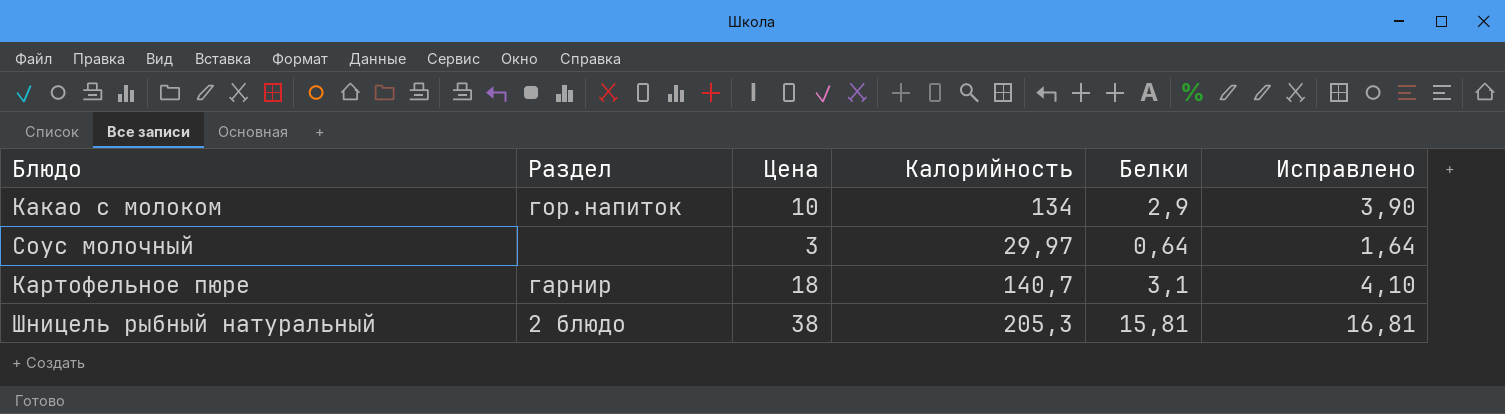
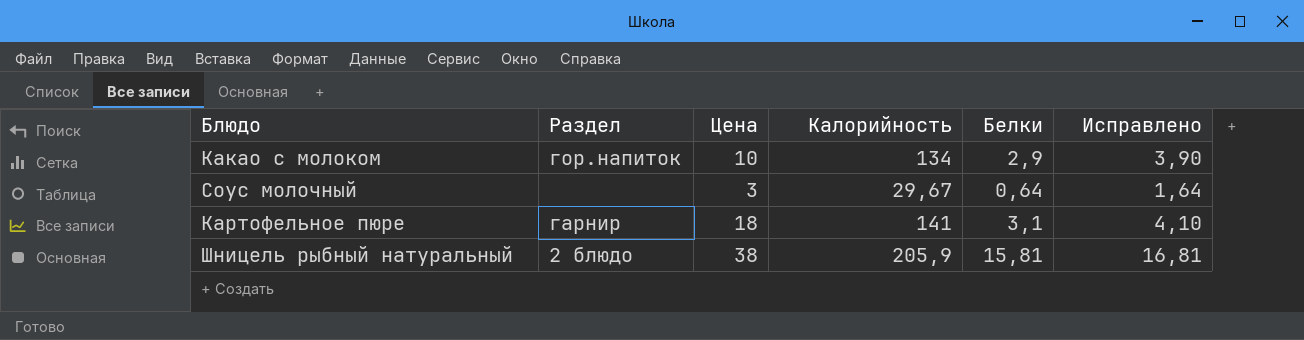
Соус молочный | Калорийность: 29,97 -> 29,67
Картофельное пюре | Калорийность: 140,7 -> 141
Шницель рыбный натуральный | Калорийность: 205,3 -> 205,9

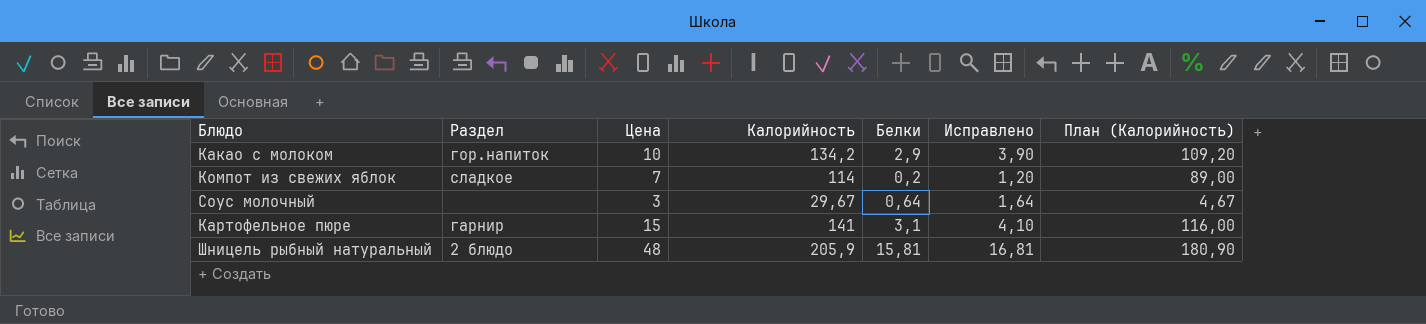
column План (Калорийность) | formula: none -> [Калорийность] - 25
Какао с молоком | Калорийность: 134 -> 134,2
row Компот из свежих яблок: none -> сладкое | 7 | 114 | 0,2 | 1,20 | 89,00
Картофельное пюре | Цена: 18 -> 15
Шницель рыбный натуральный | Цена: 38 -> 48

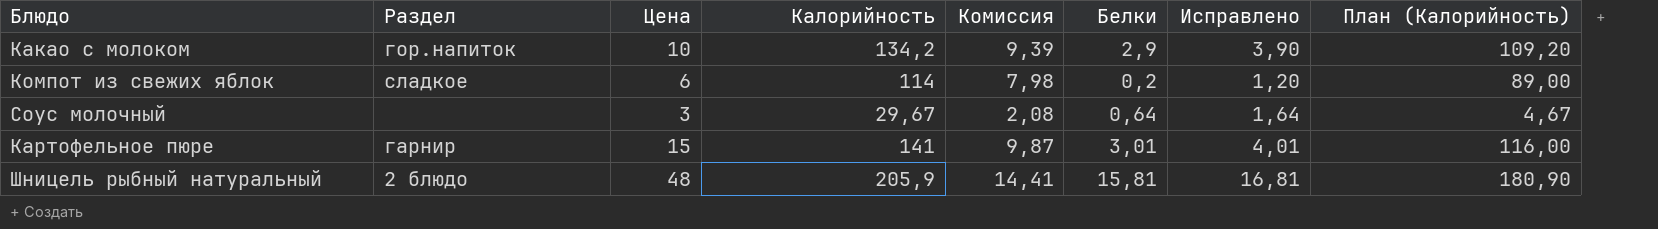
column Комиссия | formula: none -> [Калорийность] * 0,07
Компот из свежих яблок | Цена: 7 -> 6
Картофельное пюре | Белки: 3,1 -> 3,01
Картофельное пюре | Исправлено: 4,10 -> 4,01

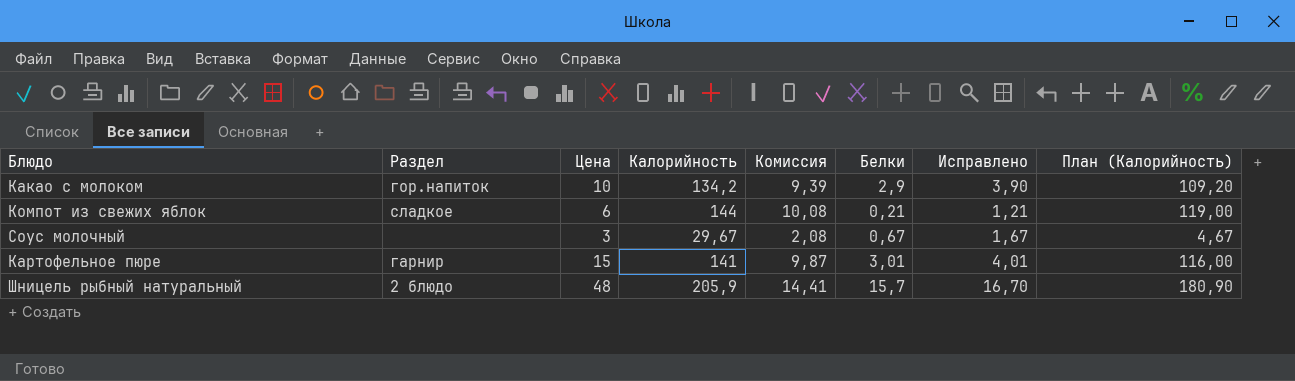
Компот из свежих яблок | Калорийность: 114 -> 144
Компот из свежих яблок | Комиссия: 7,98 -> 10,08
Компот из свежих яблок | Белки: 0,2 -> 0,21
Компот из свежих яблок | Исправлено: 1,20 -> 1,21
Компот из свежих яблок | План (Калорийность): 89,00 -> 119,00
Соус молочный | Белки: 0,64 -> 0,67
Соус молочный | Исправлено: 1,64 -> 1,67
Шницель рыбный натуральный | Белки: 15,81 -> 15,7
Шницель рыбный натуральный | Исправлено: 16,81 -> 16,70

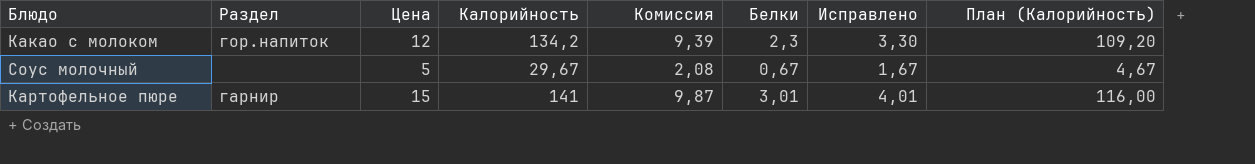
row Компот из свежих яблок: сладкое | 6 | 144 | 10,08 | 0,21 | 1,21 | 119,00 -> none
row Шницель рыбный натуральный: 2 блюдо | 48 | 205,9 | 14,41 | 15,7 | 16,70 | 180,90 -> none
Какао с молоком | Цена: 10 -> 12
Какао с молоком | Белки: 2,9 -> 2,3
Какао с молоком | Исправлено: 3,90 -> 3,30
Соус молочный | Цена: 3 -> 5

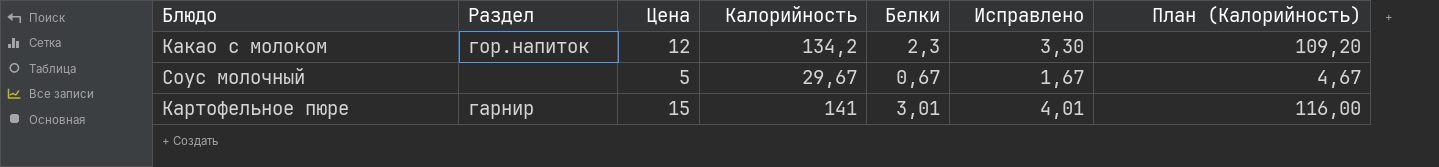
column Комиссия | formula: [Калорийность] * 0,07 -> none

